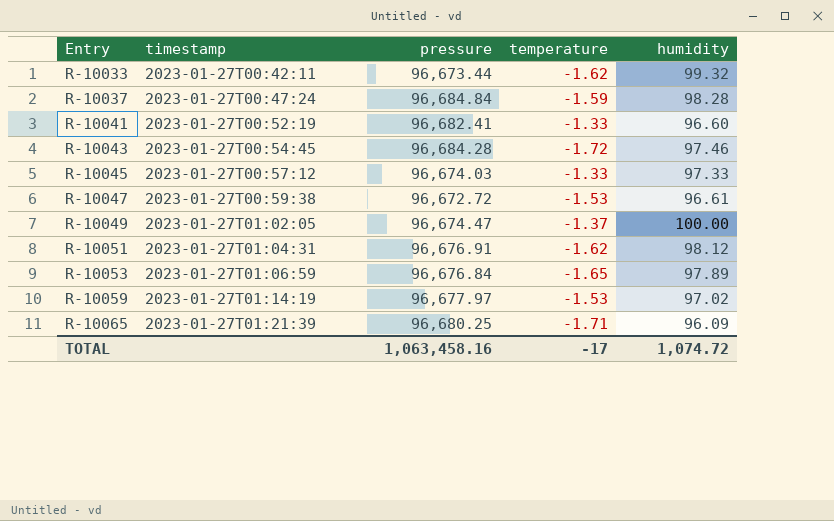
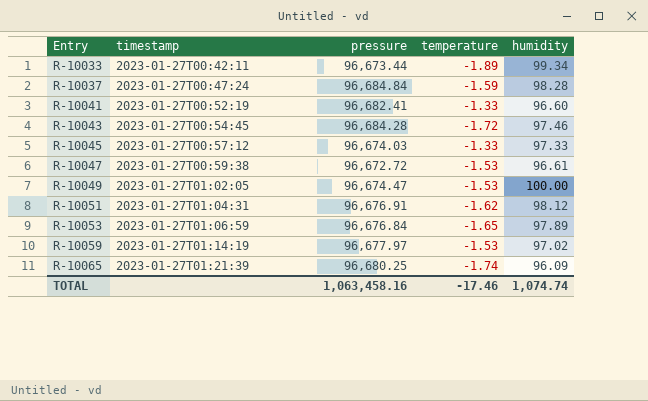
R-10033 | temperature: -1.62 -> -1.89
R-10033 | humidity: 99.32 -> 99.34
R-10049 | temperature: -1.37 -> -1.53
R-10065 | temperature: -1.71 -> -1.74
TOTAL | temperature: -17 -> -17.46
TOTAL | humidity: 1,074.72 -> 1,074.74

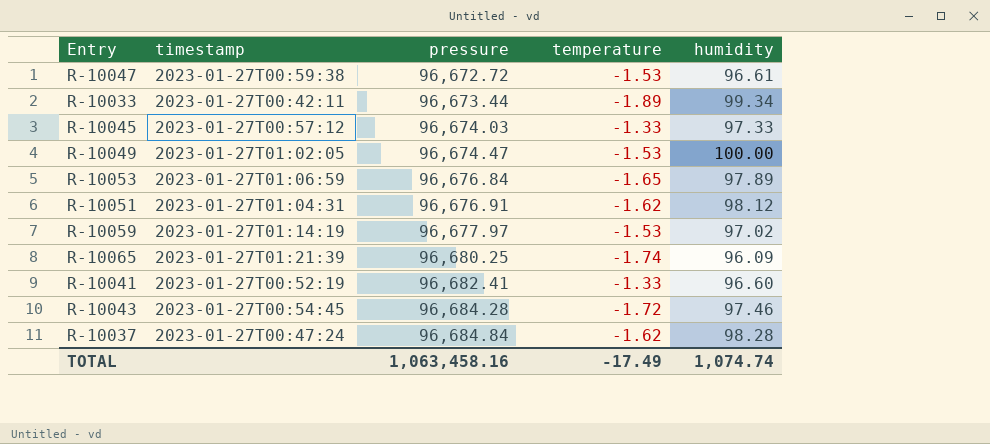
row order: Entry ascending -> pressure ascending
R-10037 | temperature: -1.59 -> -1.62
TOTAL | temperature: -17.46 -> -17.49

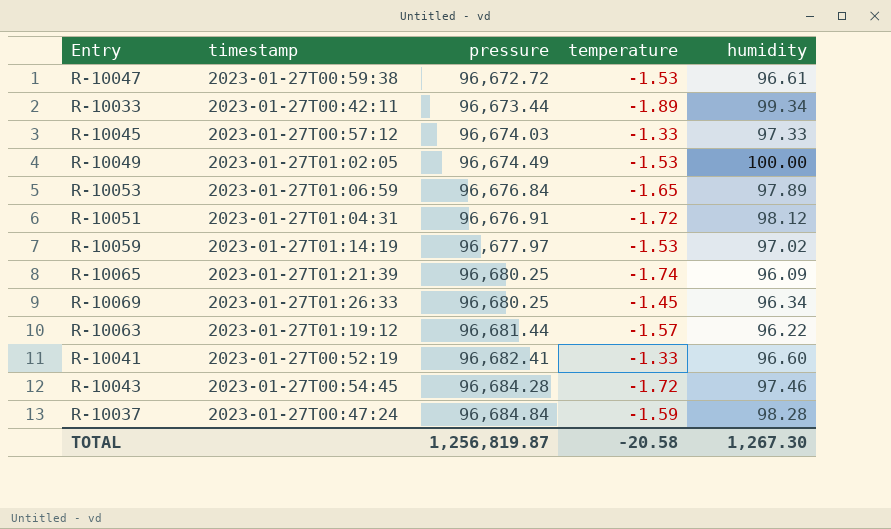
R-10049 | pressure: 96,674.47 -> 96,674.49
R-10051 | temperature: -1.62 -> -1.72
row R-10069: none -> 2023-01-27T01:26:33 | 96,680.25 | -1.45 | 96.34
row R-10063: none -> 2023-01-27T01:19:12 | 96,681.44 | -1.57 | 96.22
R-10037 | temperature: -1.62 -> -1.59
TOTAL | pressure: 1,063,458.16 -> 1,256,819.87
TOTAL | temperature: -17.49 -> -20.58
TOTAL | humidity: 1,074.74 -> 1,267.30

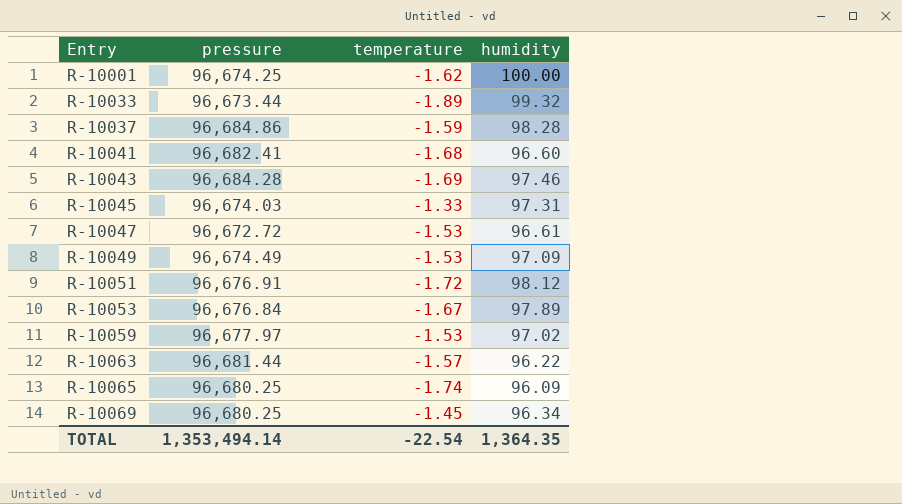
row order: pressure ascending -> Entry ascending
column timestamp | position: 2 -> none
row R-10001: none -> 96,674.25 | -1.62 | 100.00
R-10033 | humidity: 99.34 -> 99.32
R-10037 | pressure: 96,684.84 -> 96,684.86
R-10041 | temperature: -1.33 -> -1.68
R-10043 | temperature: -1.72 -> -1.69
R-10045 | humidity: 97.33 -> 97.31
R-10049 | humidity: 100.00 -> 97.09
R-10053 | temperature: -1.65 -> -1.67
TOTAL | pressure: 1,256,819.87 -> 1,353,494.14
TOTAL | temperature: -20.58 -> -22.54
TOTAL | humidity: 1,267.30 -> 1,364.35

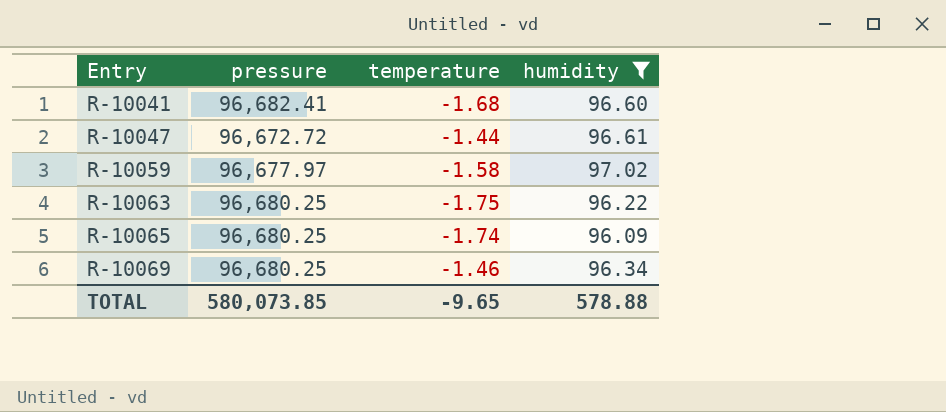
filter: none -> humidity <= 97.02
R-10047 | temperature: -1.53 -> -1.44
R-10059 | temperature: -1.53 -> -1.58
R-10063 | pressure: 96,681.44 -> 96,680.25
R-10063 | temperature: -1.57 -> -1.75
R-10069 | temperature: -1.45 -> -1.46
TOTAL | pressure: 1,353,494.14 -> 580,073.85
TOTAL | temperature: -22.54 -> -9.65
TOTAL | humidity: 1,364.35 -> 578.88

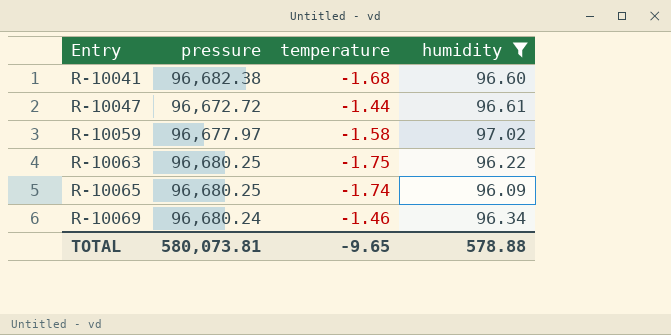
R-10041 | pressure: 96,682.41 -> 96,682.38
R-10069 | pressure: 96,680.25 -> 96,680.24
TOTAL | pressure: 580,073.85 -> 580,073.81

